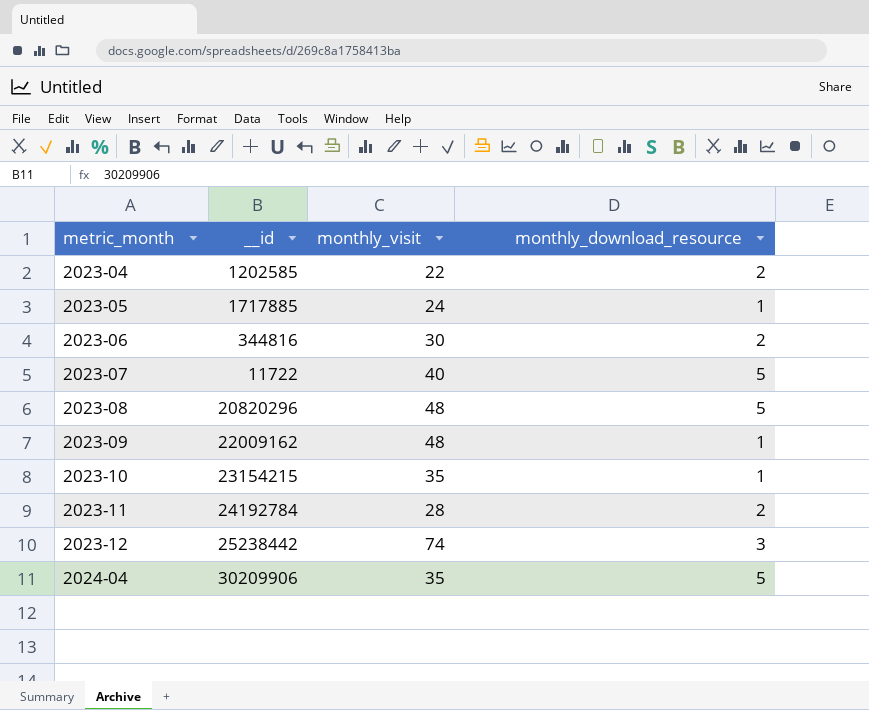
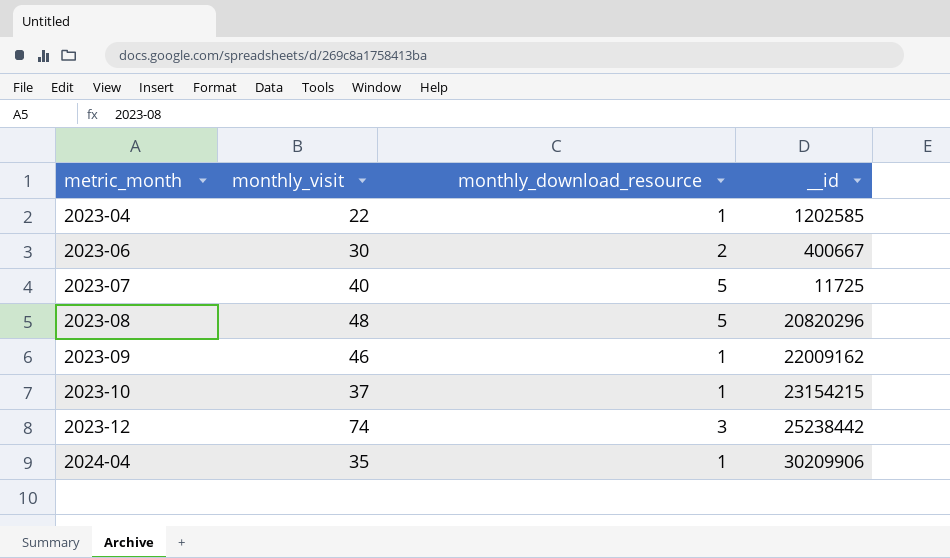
column __id | position: 2 -> 4
row 2023-05: 1717885 | 24 | 1 -> none
row 2023-11: 24192784 | 28 | 2 -> none
2023-04 | monthly_download_resource: 2 -> 1
2023-06 | __id: 344816 -> 400667
2023-07 | __id: 11722 -> 11725
2023-09 | monthly_visit: 48 -> 46
2023-10 | monthly_visit: 35 -> 37
2024-04 | monthly_download_resource: 5 -> 1

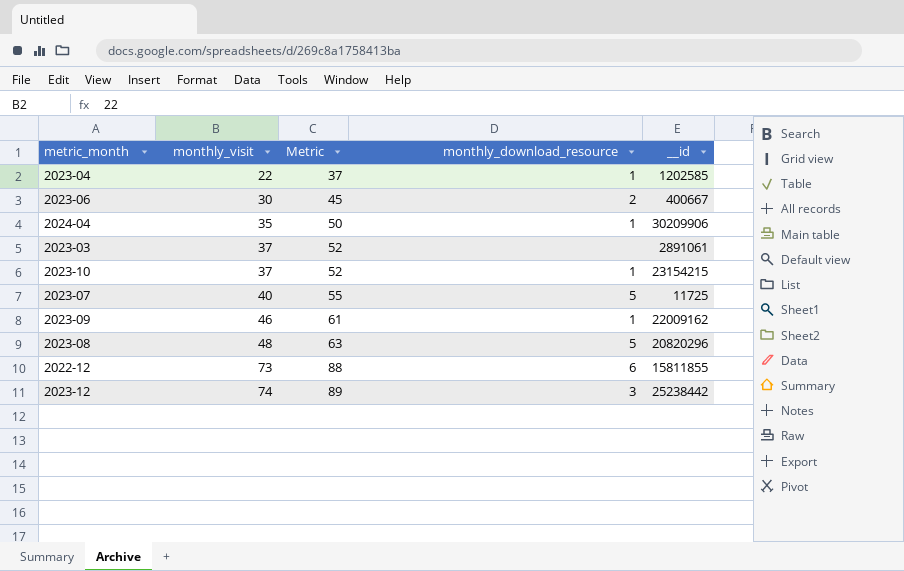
row order: metric_month ascending -> monthly_visit ascending
column Metric | formula: none -> [monthly_visit] + 15
row 2023-03: none -> 37 | 52 | none | 2891061
row 2022-12: none -> 73 | 88 | 6 | 15811855

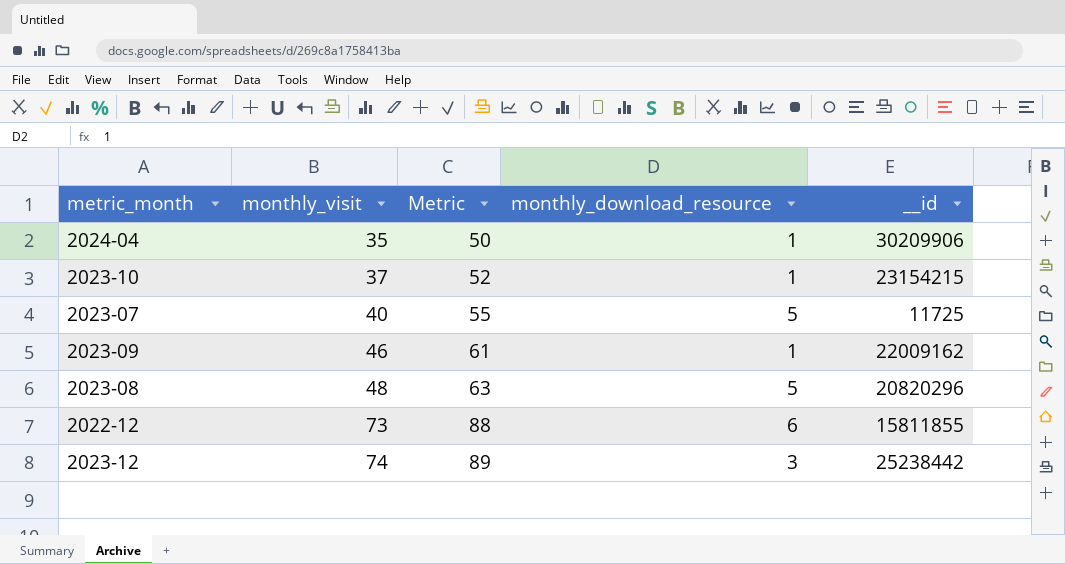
row 2023-04: 22 | 37 | 1 | 1202585 -> none
row 2023-06: 30 | 45 | 2 | 400667 -> none
row 2023-03: 37 | 52 | none | 2891061 -> none

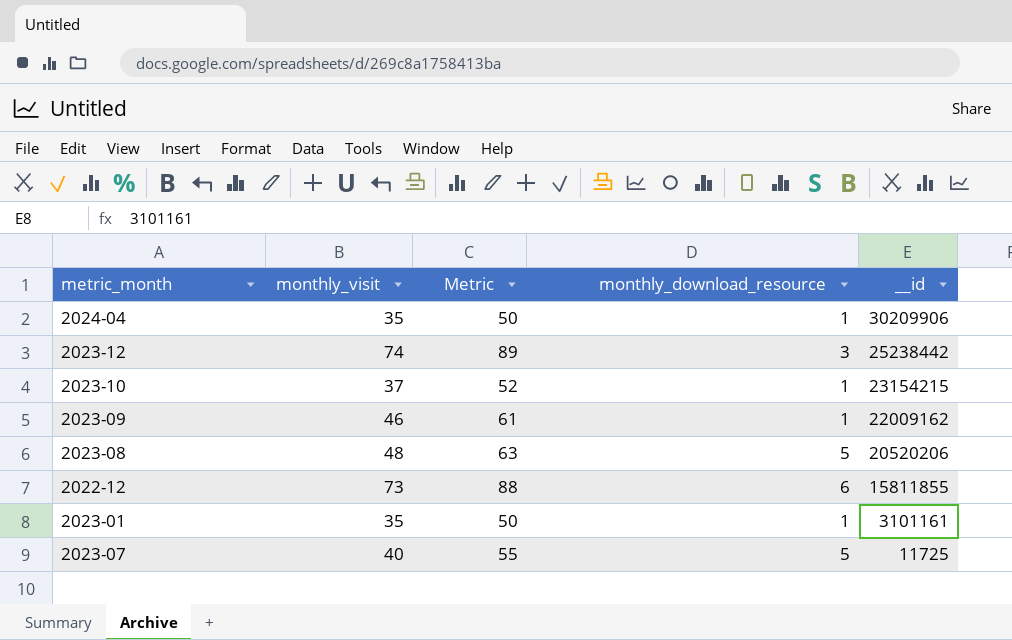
row order: monthly_visit ascending -> __id descending
2023-08 | __id: 20820296 -> 20520206
row 2023-01: none -> 35 | 50 | 1 | 3101161

